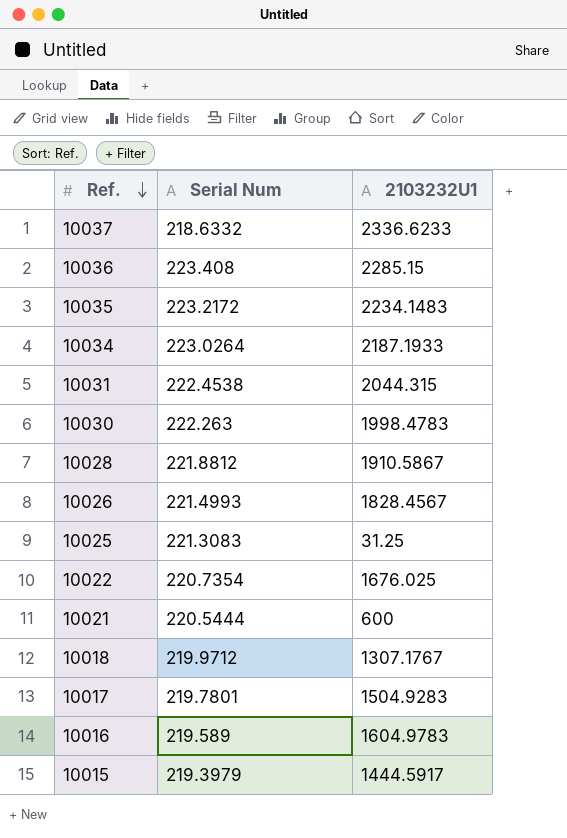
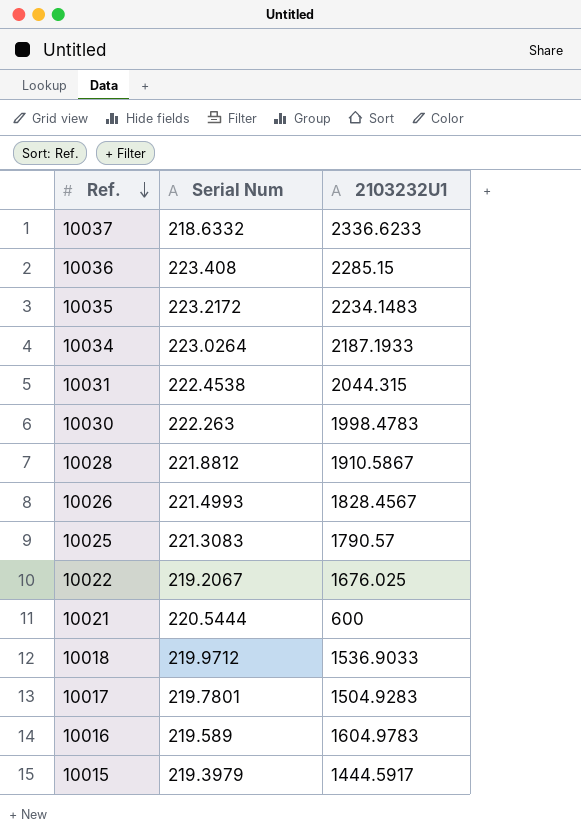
10025 | 2103232U1: 31.25 -> 1790.57
10022 | Serial Num: 220.7354 -> 219.2067
10018 | 2103232U1: 1307.1767 -> 1536.9033

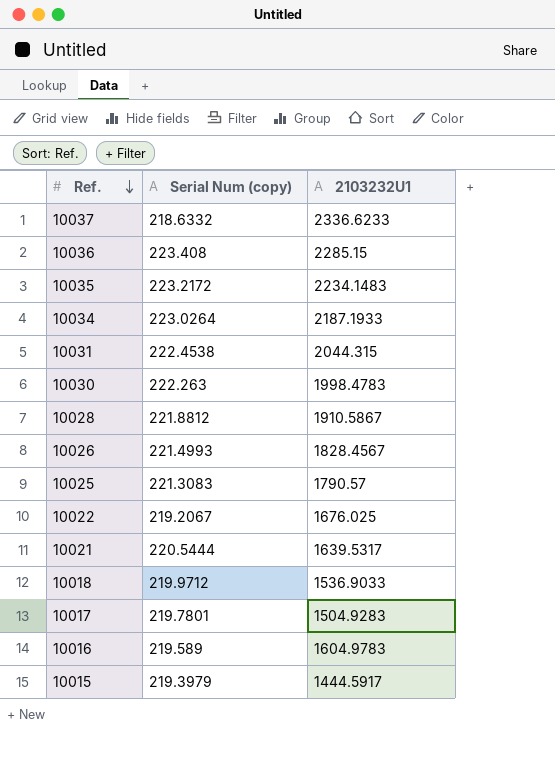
column name: Serial Num -> Serial Num (copy)
10021 | 2103232U1: 600 -> 1639.5317

